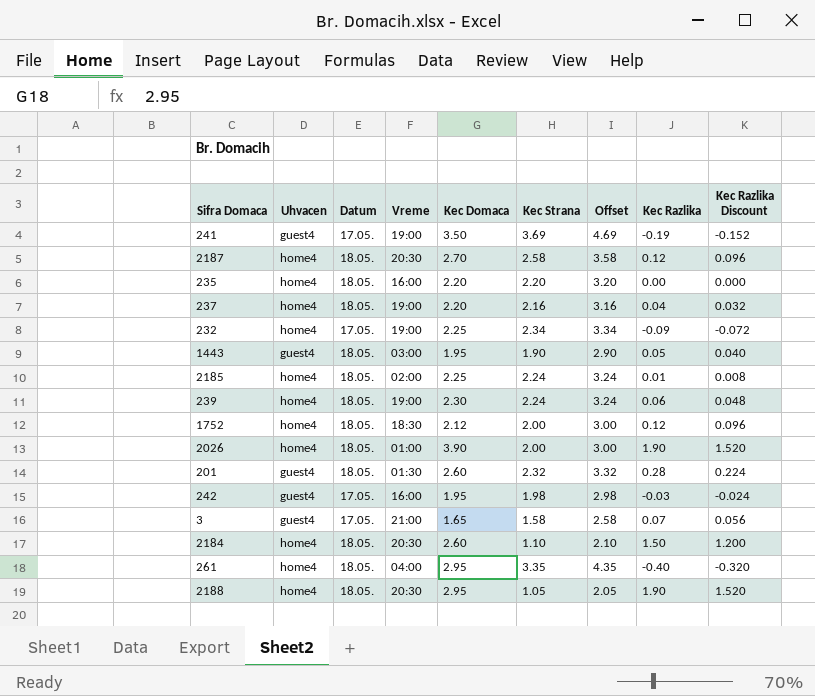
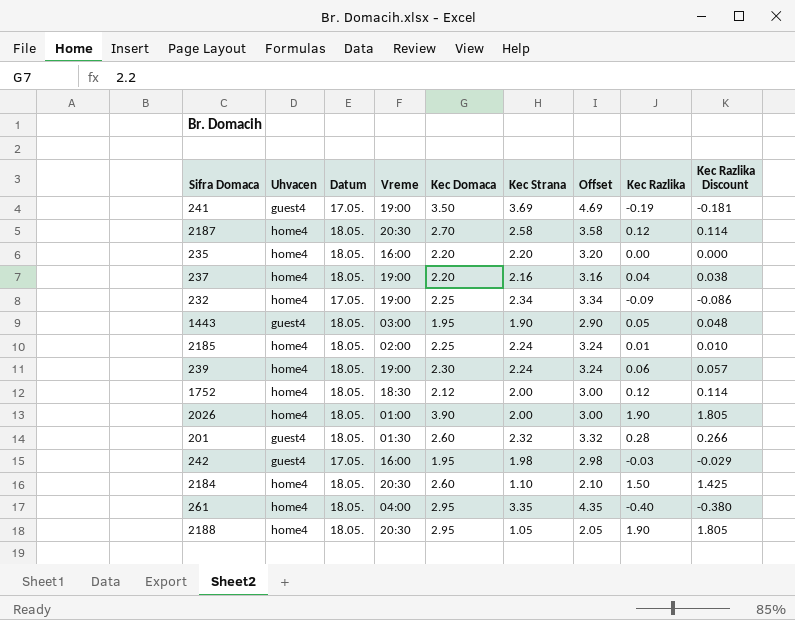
column Kec Razlika Discount | formula: [Kec Razlika] * 0.8 -> [Kec Razlika] * 0.95
row 3: guest4 | 17.05. | 21:00 | 1.65 | 1.58 | 2.58 | 0.07 | 0.056 -> none

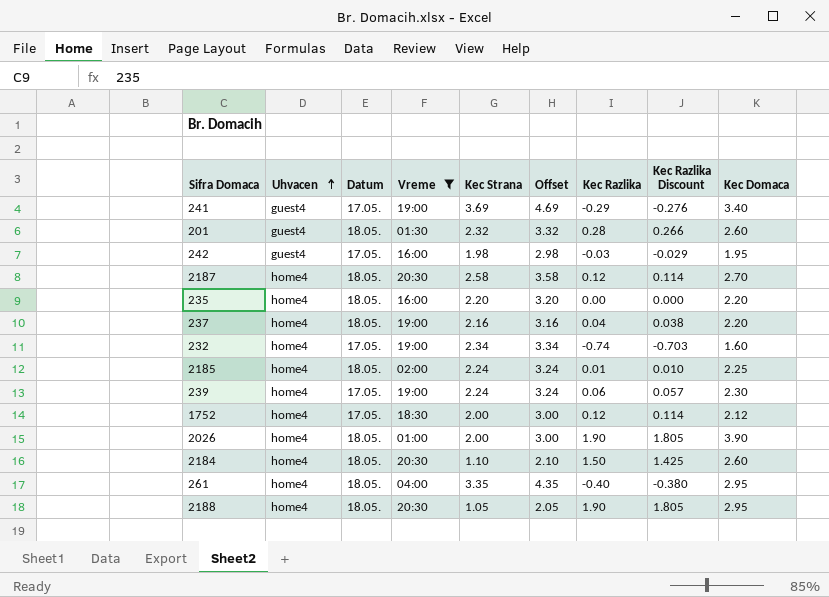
filter: none -> Vreme != 03:00
row order: none -> Uhvacen ascending
column Kec Domaca | position: 5 -> 9
241 | Kec Razlika: -0.19 -> -0.29
241 | Kec Razlika Discount: -0.181 -> -0.276
241 | Kec Domaca: 3.50 -> 3.40
232 | Kec Razlika: -0.09 -> -0.74
232 | Kec Razlika Discount: -0.086 -> -0.703
232 | Kec Domaca: 2.25 -> 1.60
239 | Datum: 18.05. -> 17.05.
1752 | Datum: 18.05. -> 17.05.

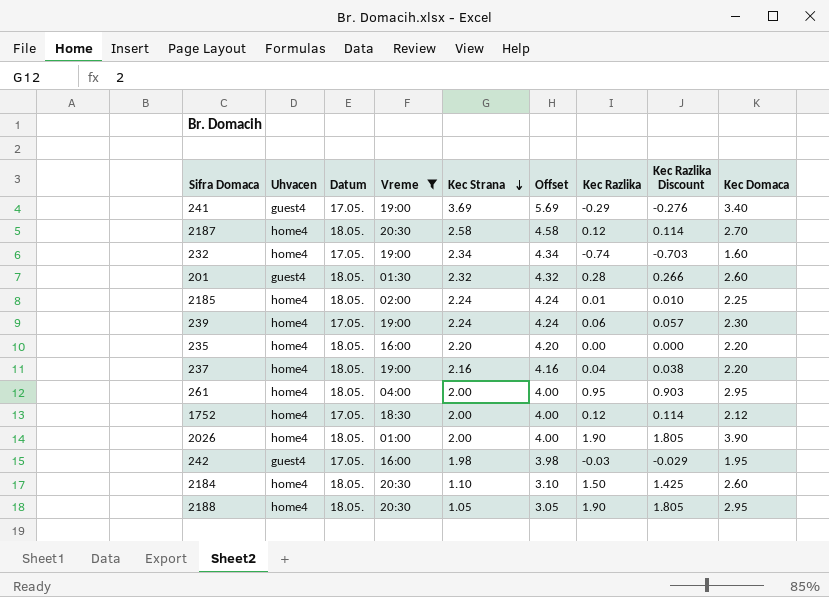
row order: Uhvacen ascending -> Kec Strana descending
column Offset | formula: [Kec Strana] + 1 -> [Kec Strana] + 2
261 | Kec Strana: 3.35 -> 2.00
261 | Kec Razlika: -0.40 -> 0.95
261 | Kec Razlika Discount: -0.380 -> 0.903

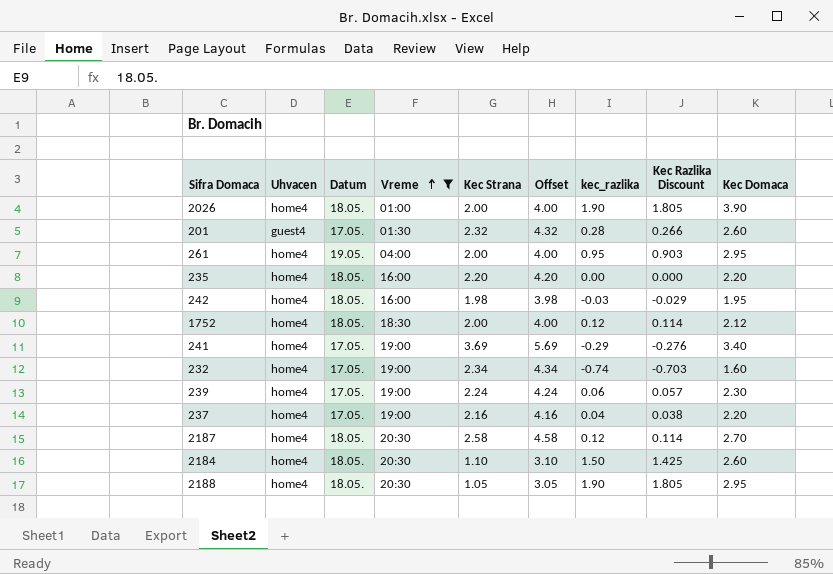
row order: Kec Strana descending -> Vreme ascending
column name: Kec Razlika -> kec_razlika
row 2185: home4 | 18.05. | 02:00 | 2.24 | 4.24 | 0.01 | 0.010 | 2.25 -> none
201 | Datum: 18.05. -> 17.05.
261 | Datum: 18.05. -> 19.05.
242 | Uhvacen: guest4 -> home4
242 | Datum: 17.05. -> 18.05.
1752 | Datum: 17.05. -> 18.05.
241 | Uhvacen: guest4 -> home4
237 | Datum: 18.05. -> 17.05.

